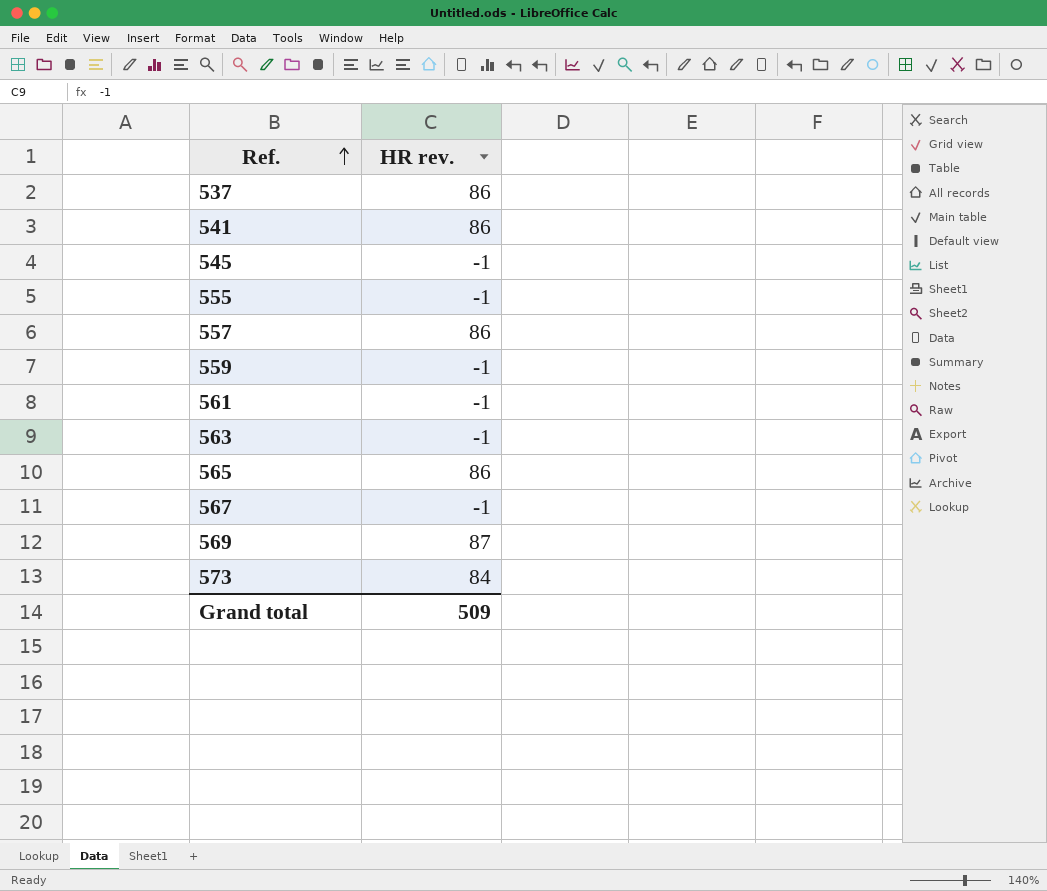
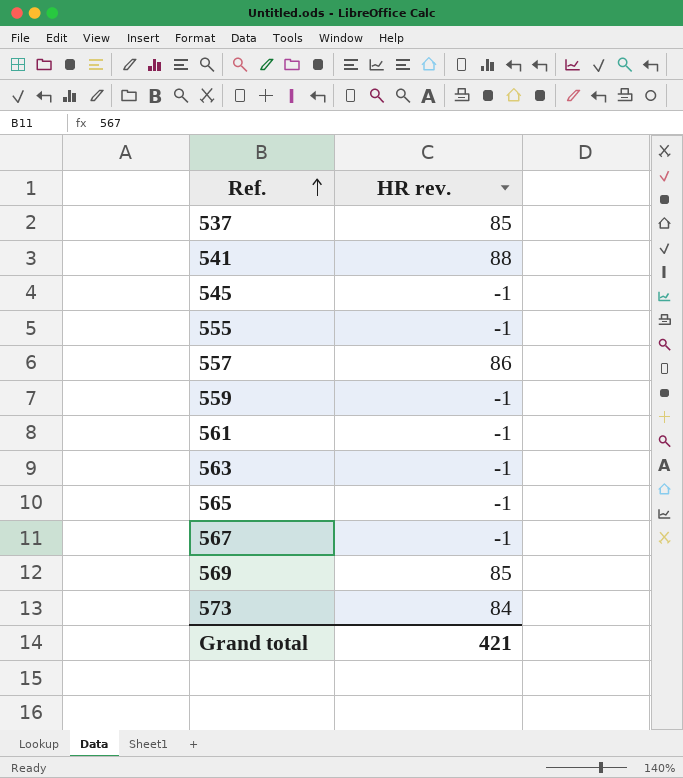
537 | HR rev.: 86 -> 85
541 | HR rev.: 86 -> 88
565 | HR rev.: 86 -> -1
569 | HR rev.: 87 -> 85
Grand total | HR rev.: 509 -> 421

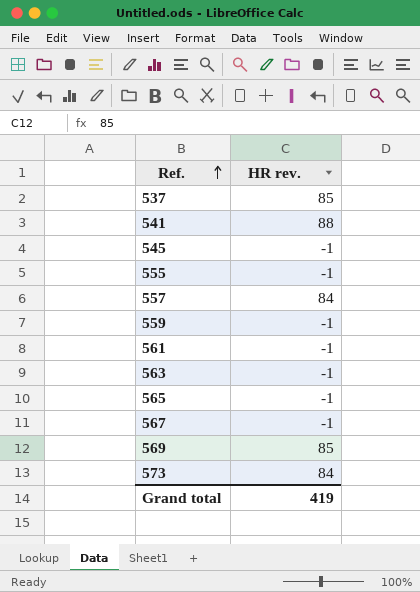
557 | HR rev.: 86 -> 84
Grand total | HR rev.: 421 -> 419

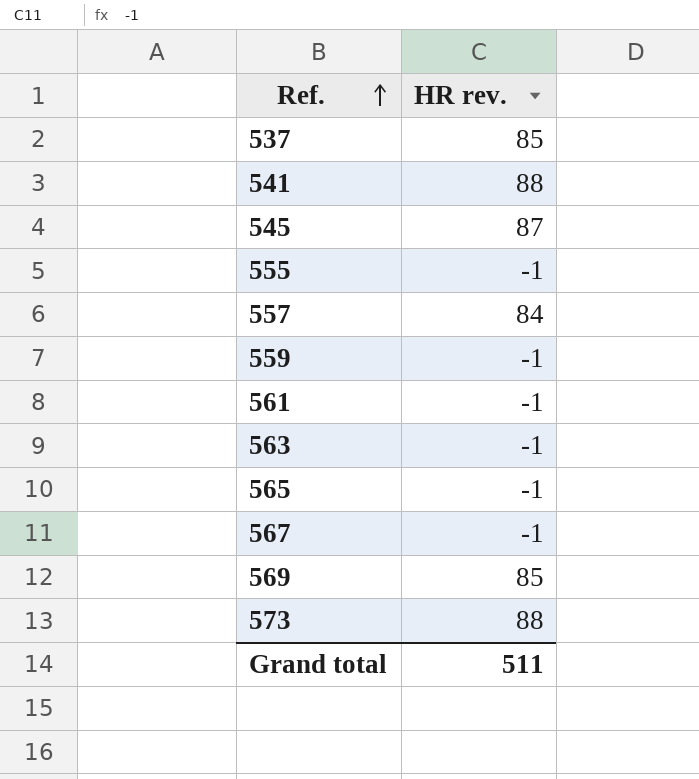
545 | HR rev.: -1 -> 87
573 | HR rev.: 84 -> 88
Grand total | HR rev.: 419 -> 511

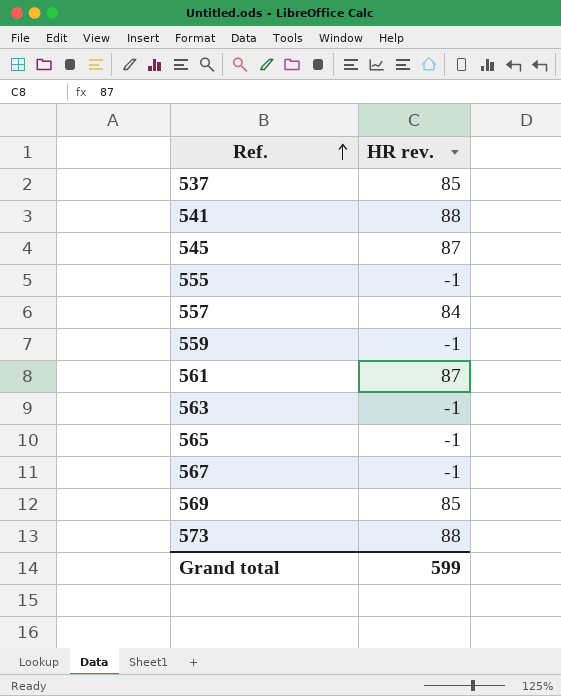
561 | HR rev.: -1 -> 87
Grand total | HR rev.: 511 -> 599

